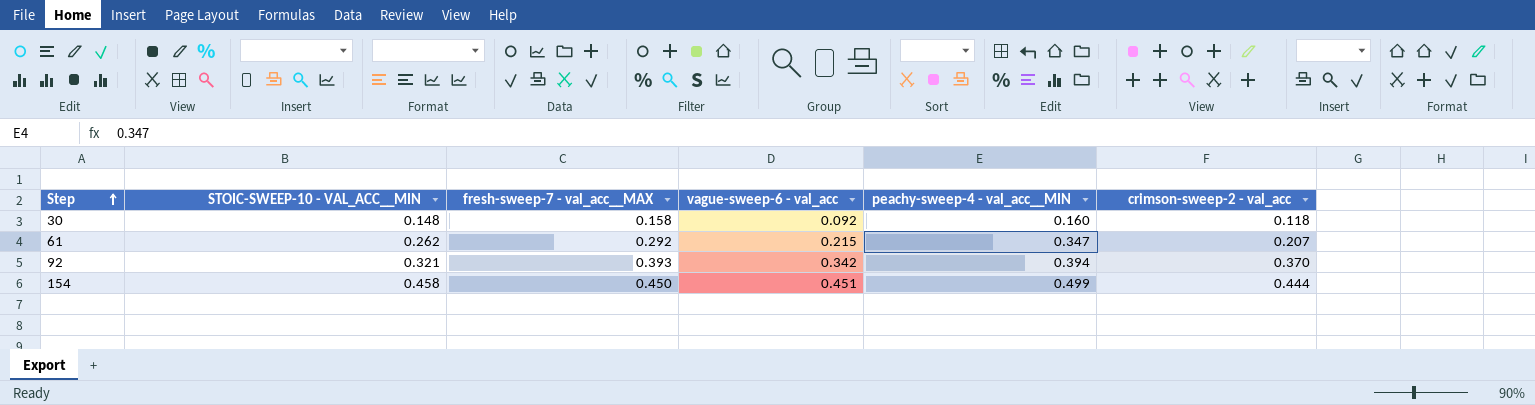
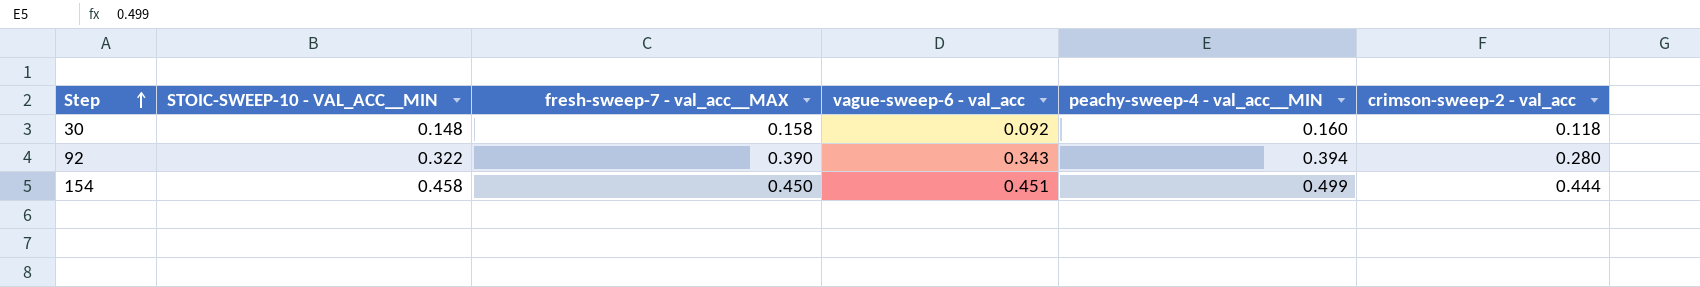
row 61: 0.262 | 0.292 | 0.215 | 0.347 | 0.207 -> none
92 | STOIC-SWEEP-10 - VAL_ACC__MIN: 0.321 -> 0.322
92 | fresh-sweep-7 - val_acc__MAX: 0.393 -> 0.390
92 | vague-sweep-6 - val_acc: 0.342 -> 0.343
92 | crimson-sweep-2 - val_acc: 0.370 -> 0.280

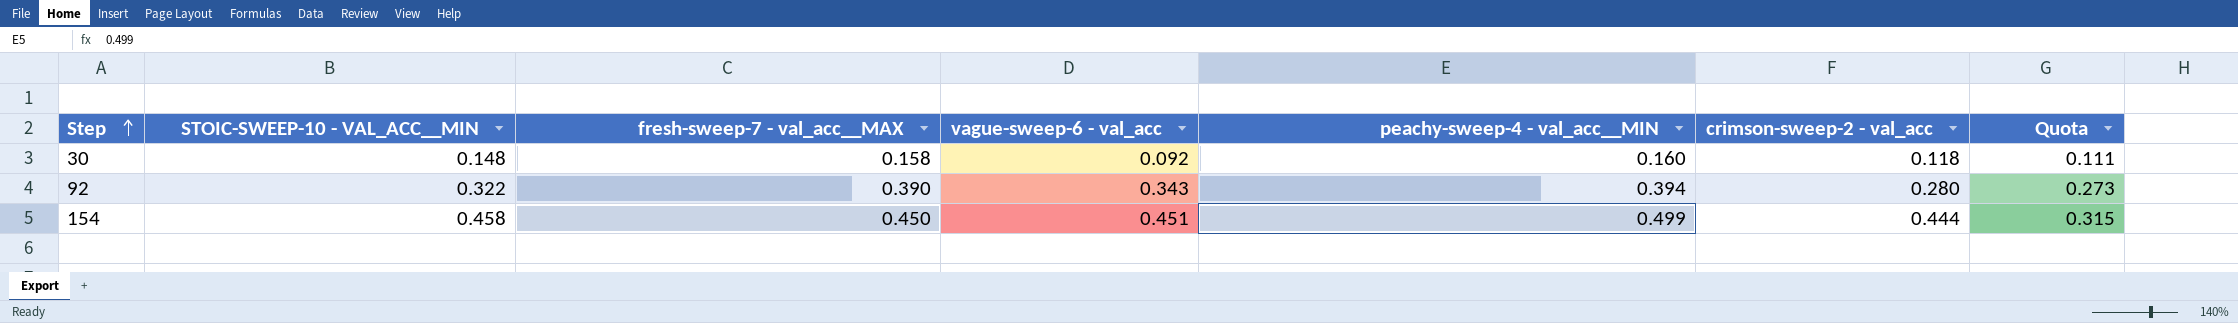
column Quota | formula: none -> [fresh-sweep-7 - val_acc__MAX] * 0.7

